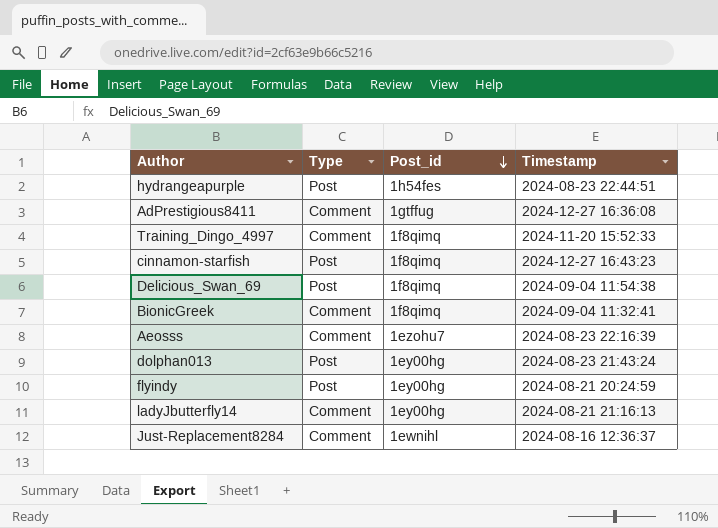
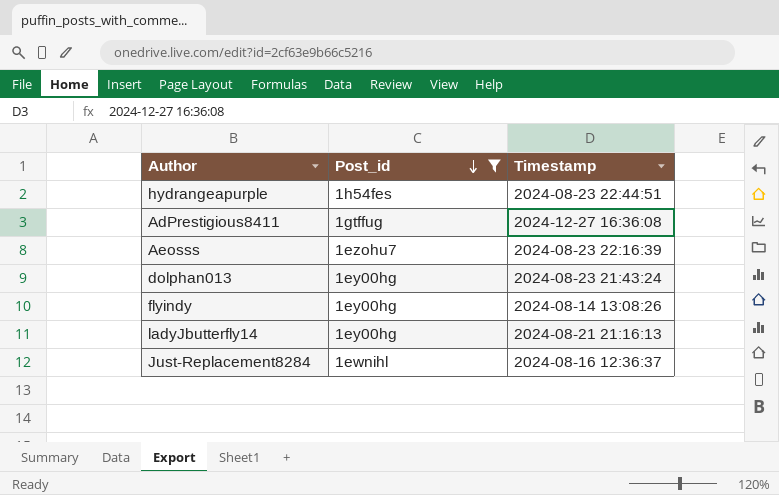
filter: none -> Post_id != 1f8qimq
column Type | position: 2 -> none
flyindy | Timestamp: 2024-08-21 20:24:59 -> 2024-08-14 13:08:26

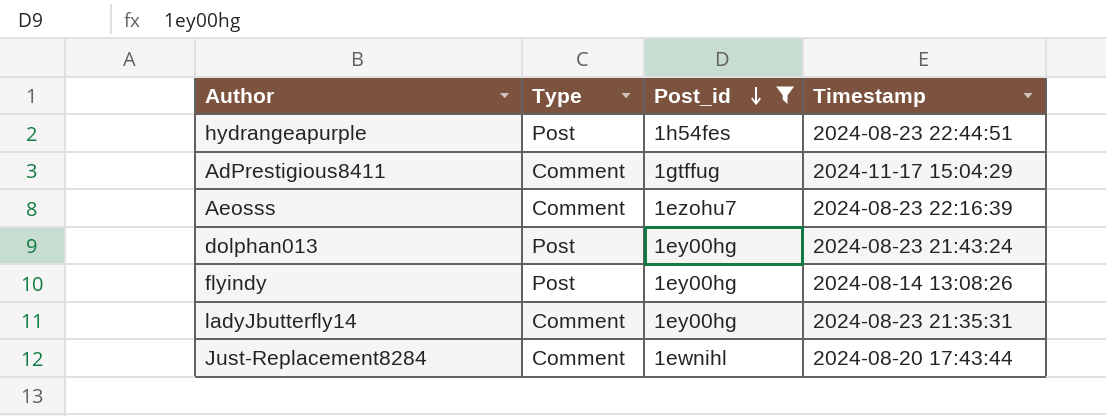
column Type | position: none -> 2
AdPrestigious8411 | Timestamp: 2024-12-27 16:36:08 -> 2024-11-17 15:04:29
ladyJbutterfly14 | Timestamp: 2024-08-21 21:16:13 -> 2024-08-23 21:35:31
Just-Replacement8284 | Timestamp: 2024-08-16 12:36:37 -> 2024-08-20 17:43:44

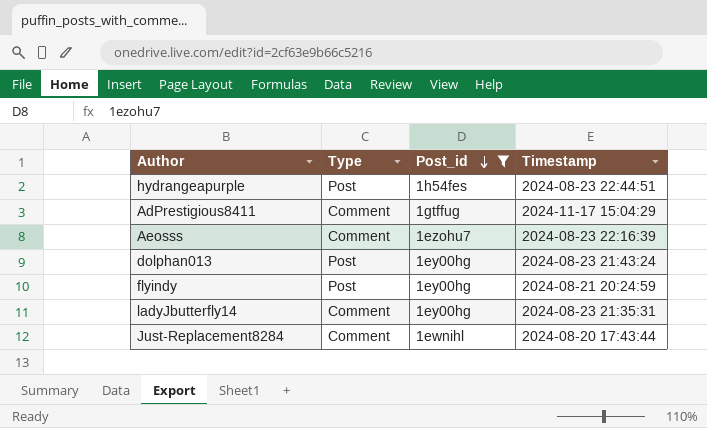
flyindy | Timestamp: 2024-08-14 13:08:26 -> 2024-08-21 20:24:59

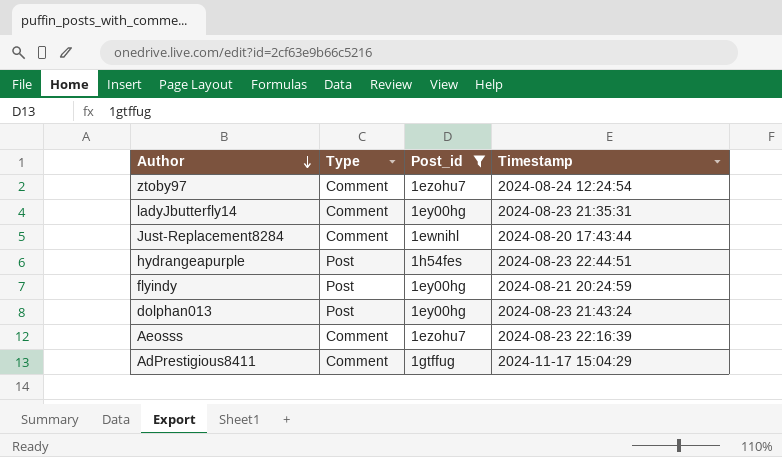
row order: Post_id descending -> Author descending
row ztoby97: none -> Comment | 1ezohu7 | 2024-08-24 12:24:54

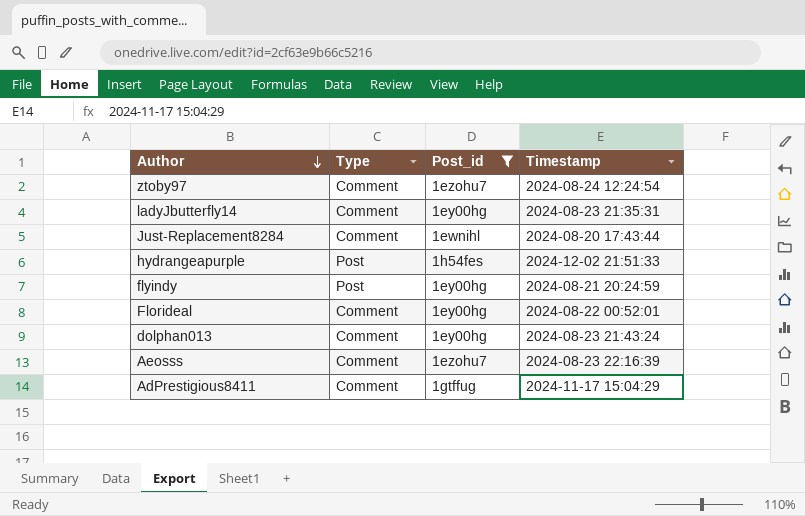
hydrangeapurple | Timestamp: 2024-08-23 22:44:51 -> 2024-12-02 21:51:33
row Florideal: none -> Comment | 1ey00hg | 2024-08-22 00:52:01
dolphan013 | Type: Post -> Comment

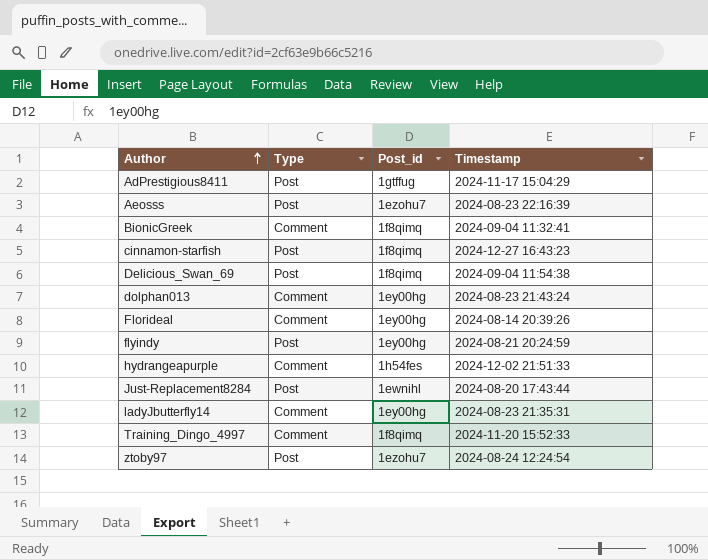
filter: Post_id != 1f8qimq -> none
row order: Author descending -> Author ascending
AdPrestigious8411 | Type: Comment -> Post
Aeosss | Type: Comment -> Post
Florideal | Timestamp: 2024-08-22 00:52:01 -> 2024-08-14 20:39:26
hydrangeapurple | Type: Post -> Comment
Just-Replacement8284 | Type: Comment -> Post
ztoby97 | Type: Comment -> Post

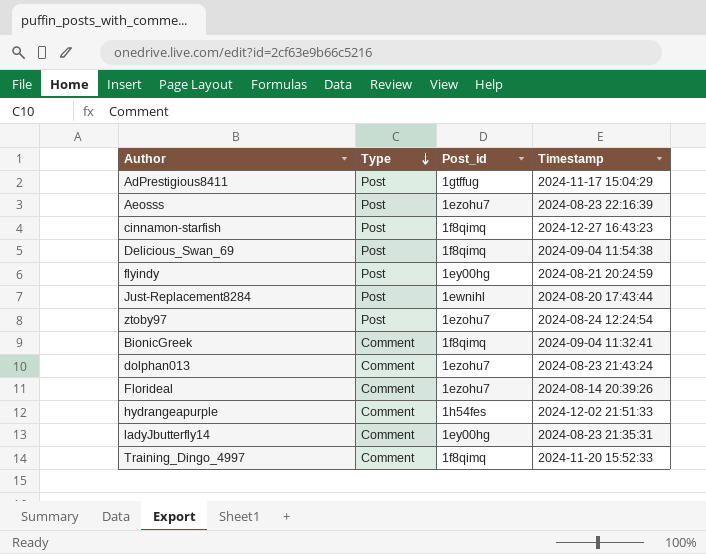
row order: Author ascending -> Type descending
dolphan013 | Post_id: 1ey00hg -> 1ezohu7
Florideal | Post_id: 1ey00hg -> 1ezohu7

